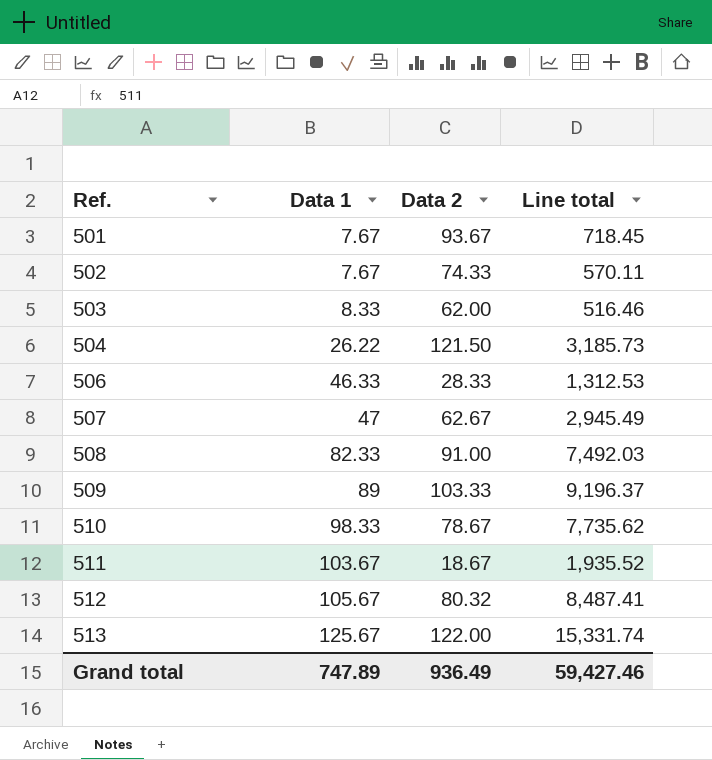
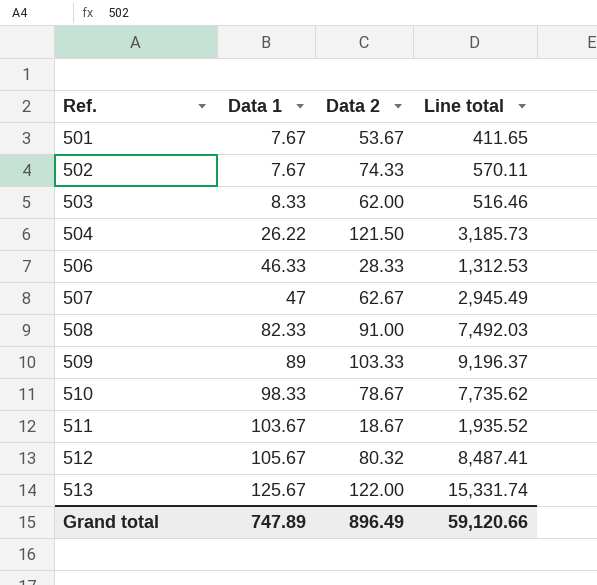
501 | Data 2: 93.67 -> 53.67
501 | Line total: 718.45 -> 411.65
Grand total | Data 2: 936.49 -> 896.49
Grand total | Line total: 59,427.46 -> 59,120.66

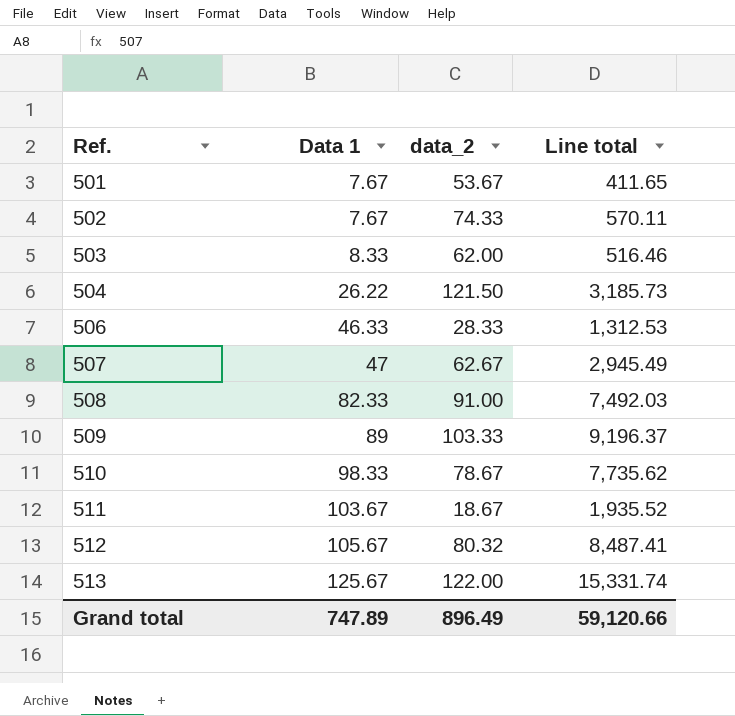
column name: Data 2 -> data_2

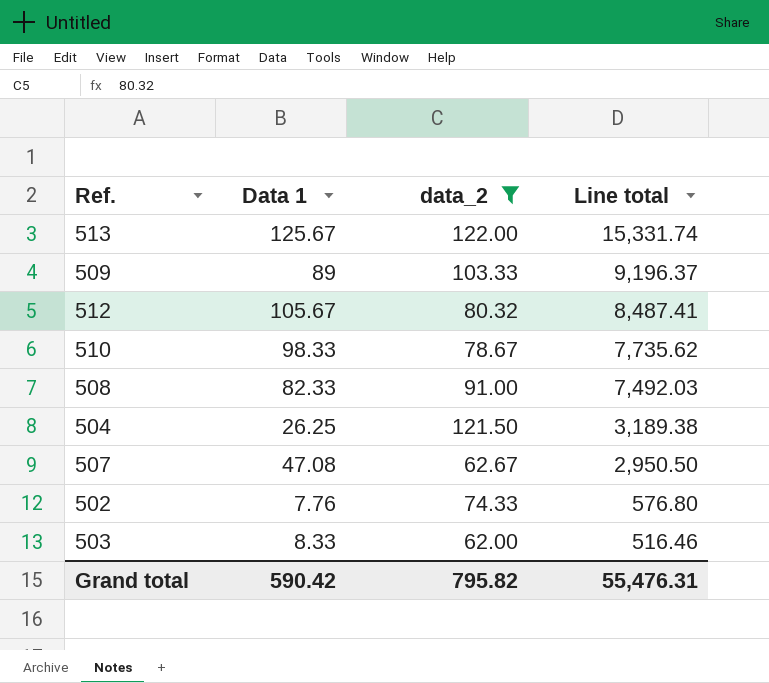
filter: none -> data_2 >= 62.00
row order: Ref. ascending -> Line total descending
504 | Data 1: 26.22 -> 26.25
504 | Line total: 3,185.73 -> 3,189.38
507 | Data 1: 47 -> 47.08
507 | Line total: 2,945.49 -> 2,950.50
502 | Data 1: 7.67 -> 7.76
502 | Line total: 570.11 -> 576.80
Grand total | Data 1: 747.89 -> 590.42
Grand total | data_2: 896.49 -> 795.82
Grand total | Line total: 59,120.66 -> 55,476.31

